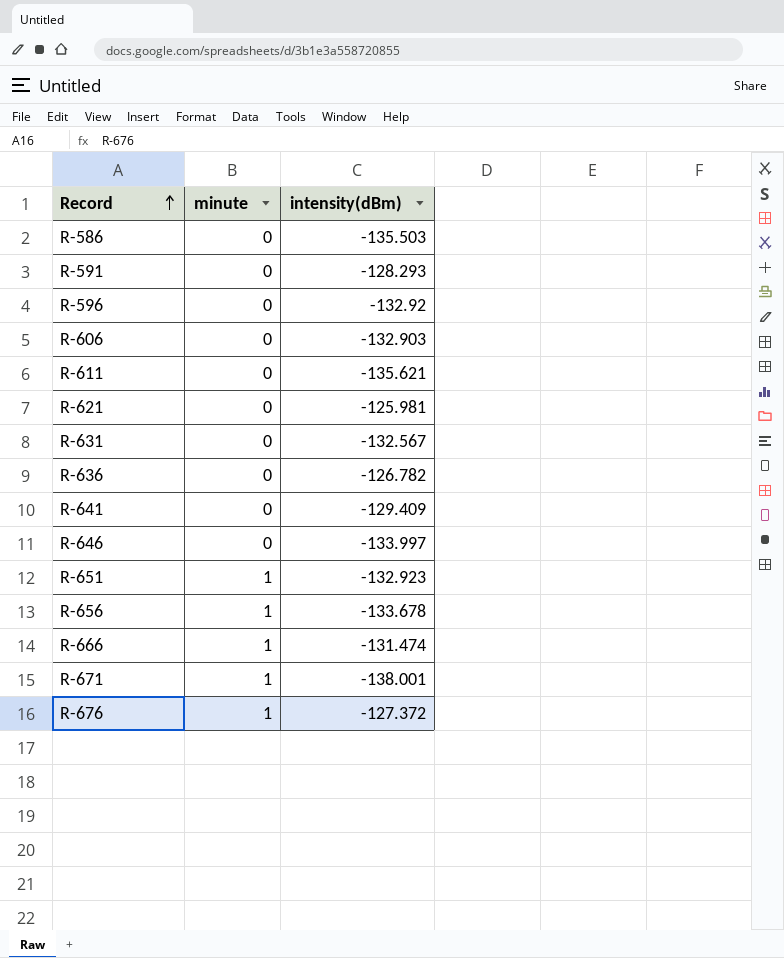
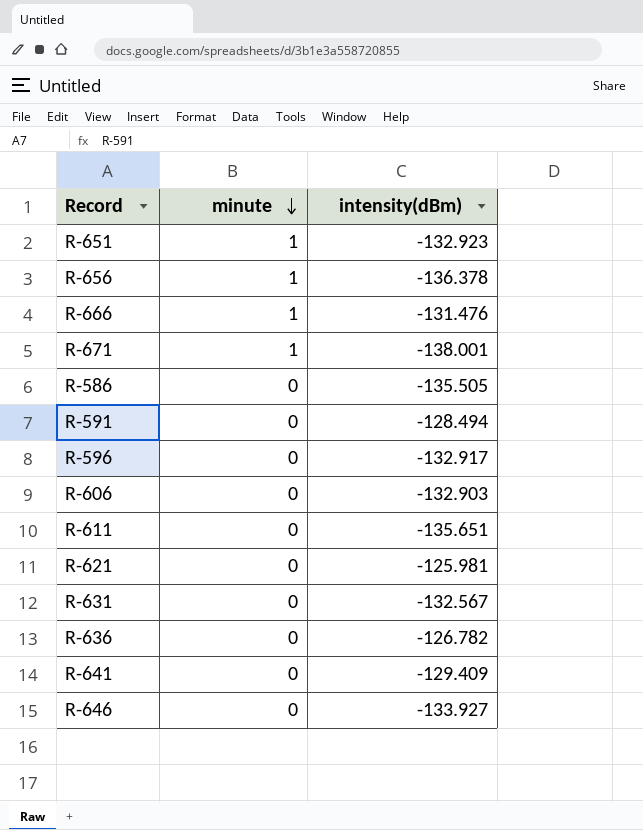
row order: Record ascending -> minute descending
row R-676: 1 | -127.372 -> none
R-656 | intensity(dBm): -133.678 -> -136.378
R-666 | intensity(dBm): -131.474 -> -131.476
R-586 | intensity(dBm): -135.503 -> -135.505
R-591 | intensity(dBm): -128.293 -> -128.494
R-596 | intensity(dBm): -132.92 -> -132.917
R-611 | intensity(dBm): -135.621 -> -135.651
R-646 | intensity(dBm): -133.997 -> -133.927

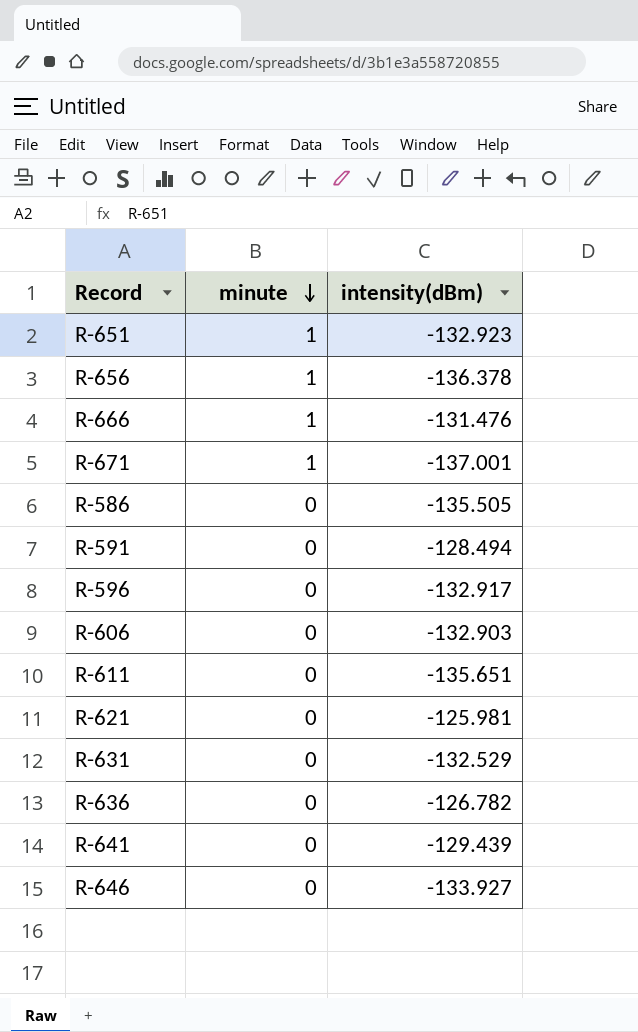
R-671 | intensity(dBm): -138.001 -> -137.001
R-631 | intensity(dBm): -132.567 -> -132.529
R-641 | intensity(dBm): -129.409 -> -129.439

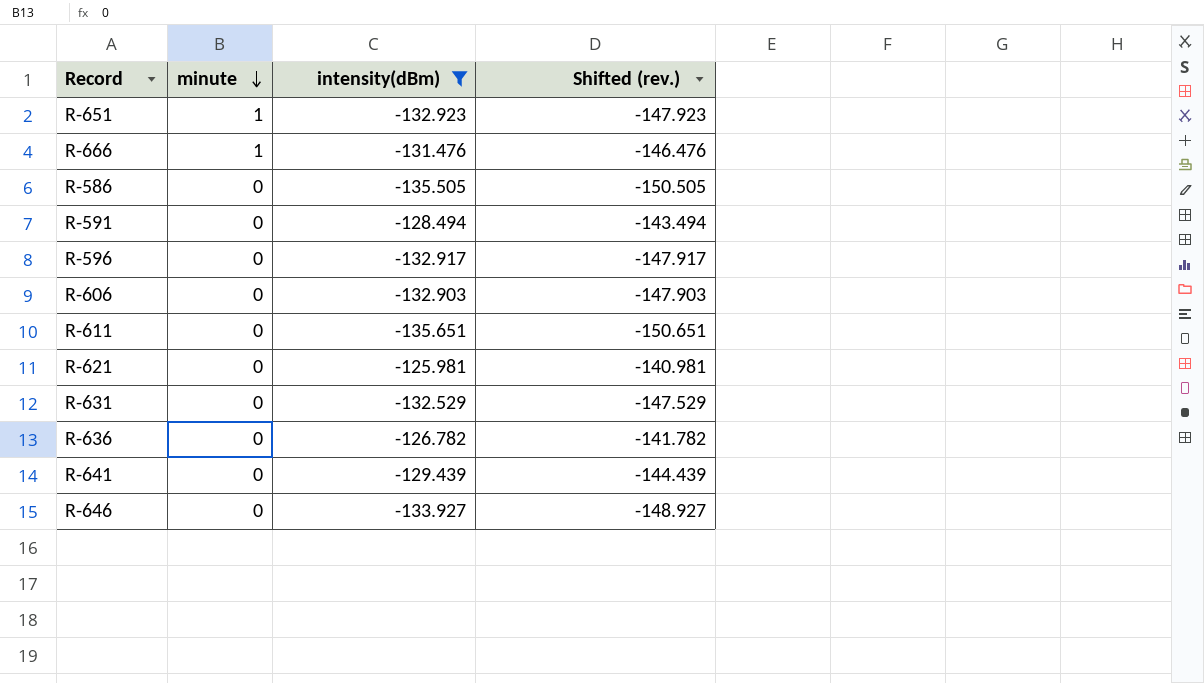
filter: none -> intensity(dBm) >= -135.651
column Shifted (rev.) | formula: none -> [intensity(dBm)] - 15

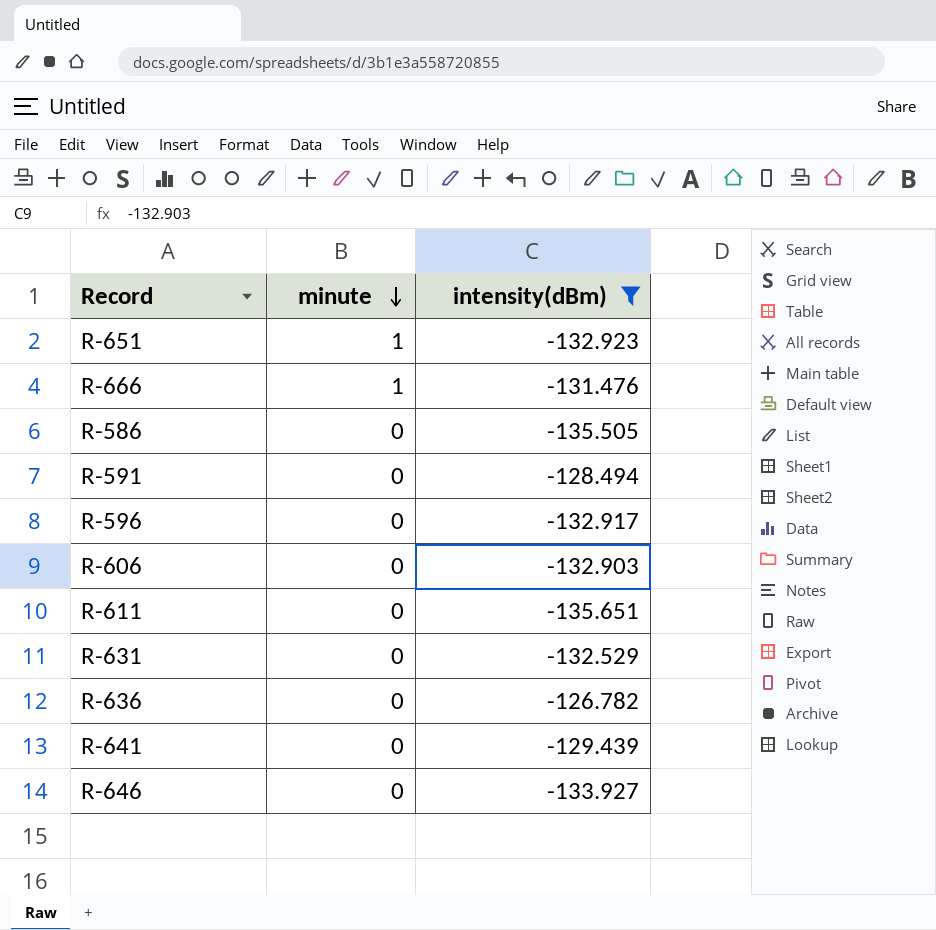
column Shifted (rev.) | formula: [intensity(dBm)] - 15 -> none
row R-621: 0 | -125.981 | -140.981 -> none

